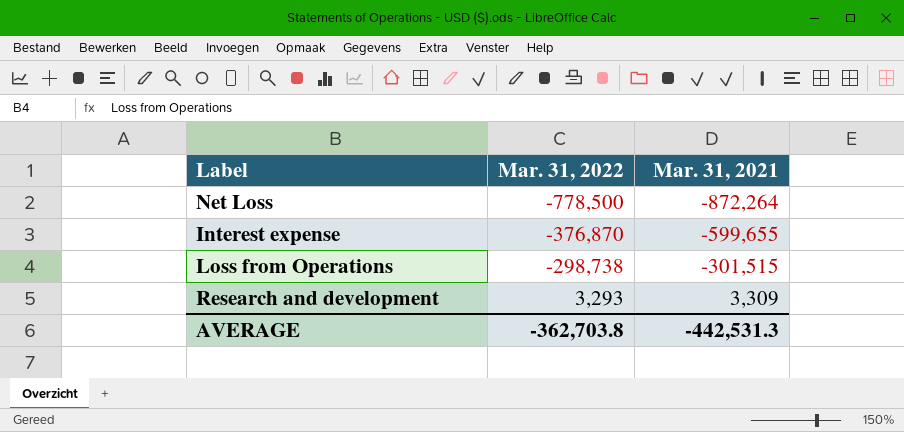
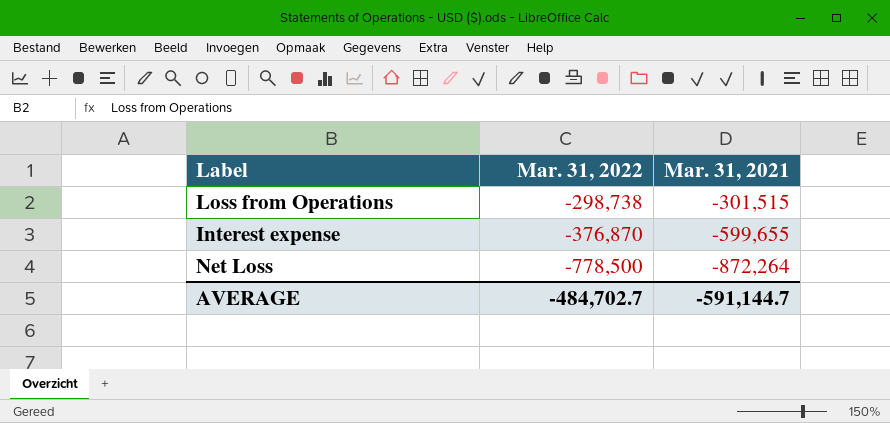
row order: Mar. 31, 2022 ascending -> Mar. 31, 2022 descending
row Research and development: 3,293 | 3,309 -> none
AVERAGE | Mar. 31, 2022: -362,703.8 -> -484,702.7
AVERAGE | Mar. 31, 2021: -442,531.3 -> -591,144.7

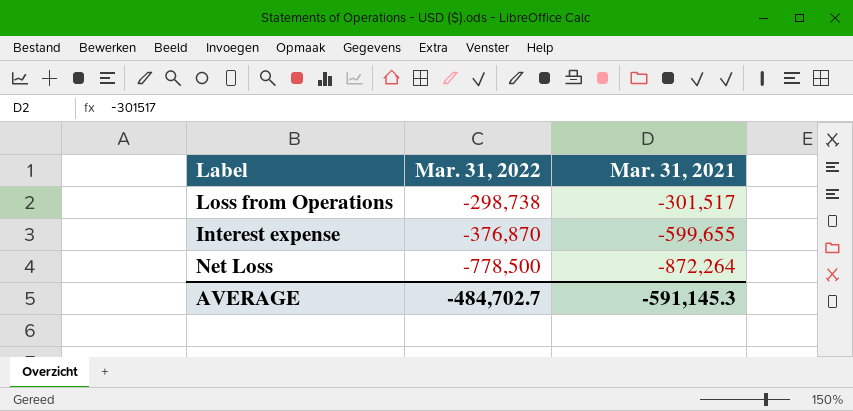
Loss from Operations | Mar. 31, 2021: -301,515 -> -301,517
AVERAGE | Mar. 31, 2021: -591,144.7 -> -591,145.3

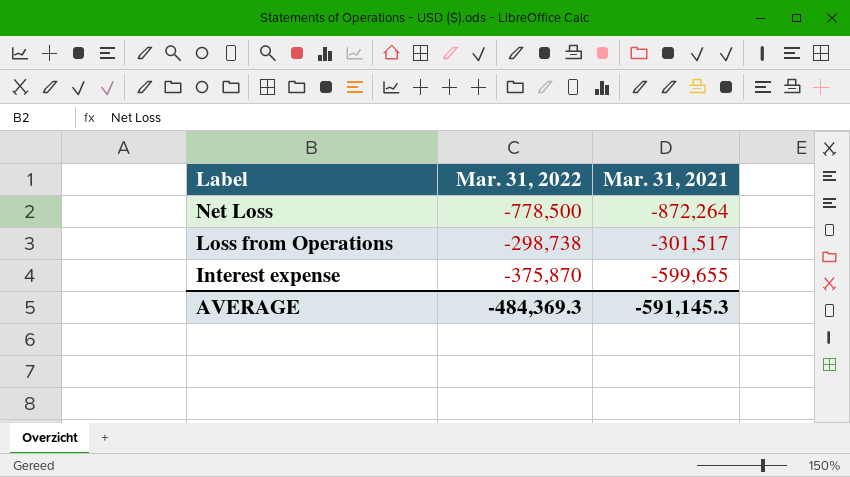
row order: Mar. 31, 2022 descending -> Label descending
Interest expense | Mar. 31, 2022: -376,870 -> -375,870
AVERAGE | Mar. 31, 2022: -484,702.7 -> -484,369.3

